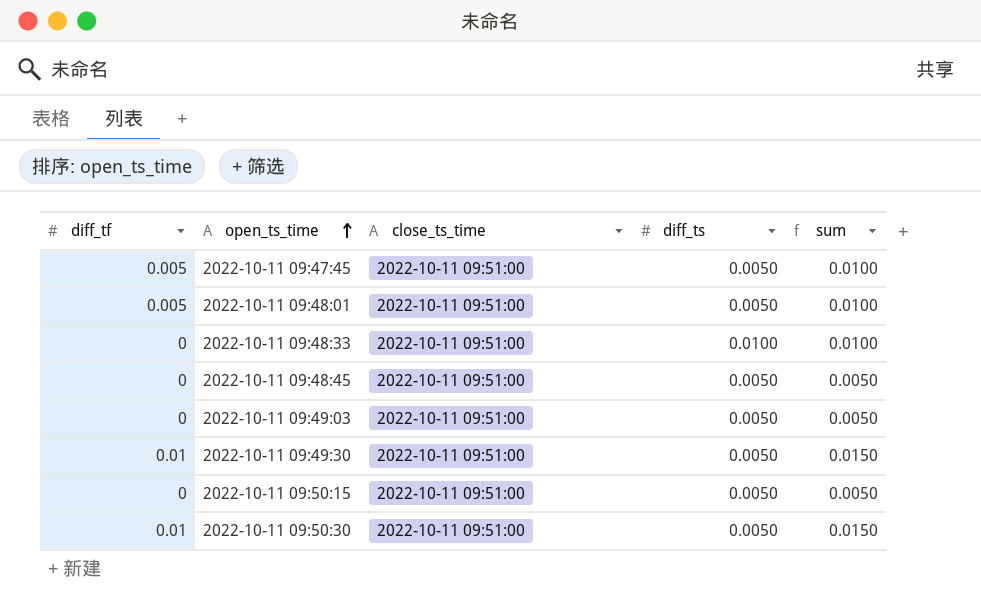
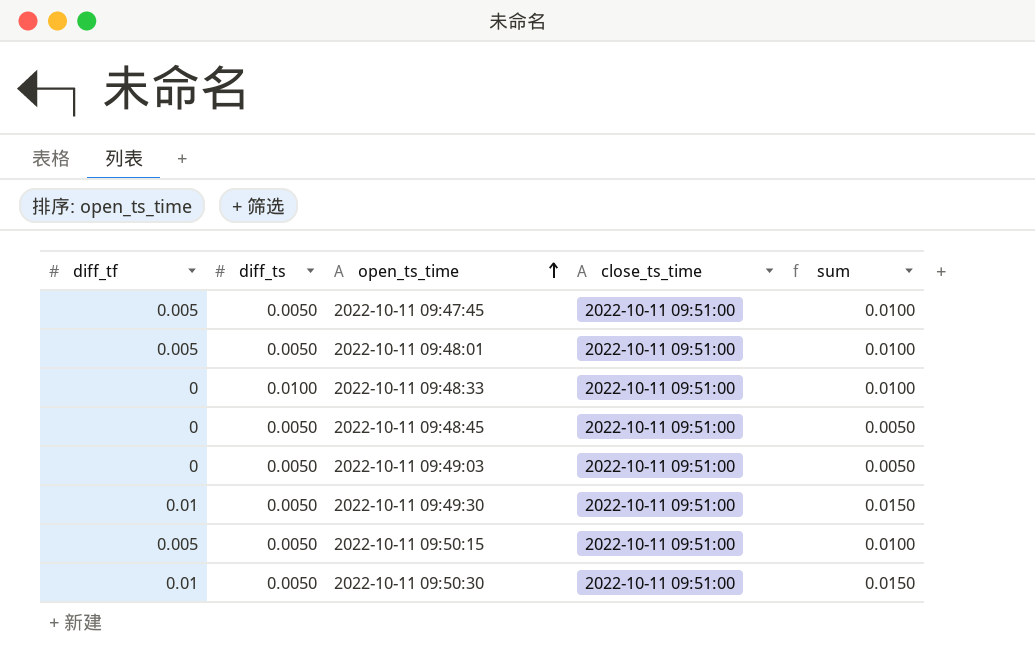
column diff_ts | position: 4 -> 2
2022-10-11 09:50:15 | diff_tf: 0 -> 0.005
2022-10-11 09:50:15 | sum: 0.0050 -> 0.0100

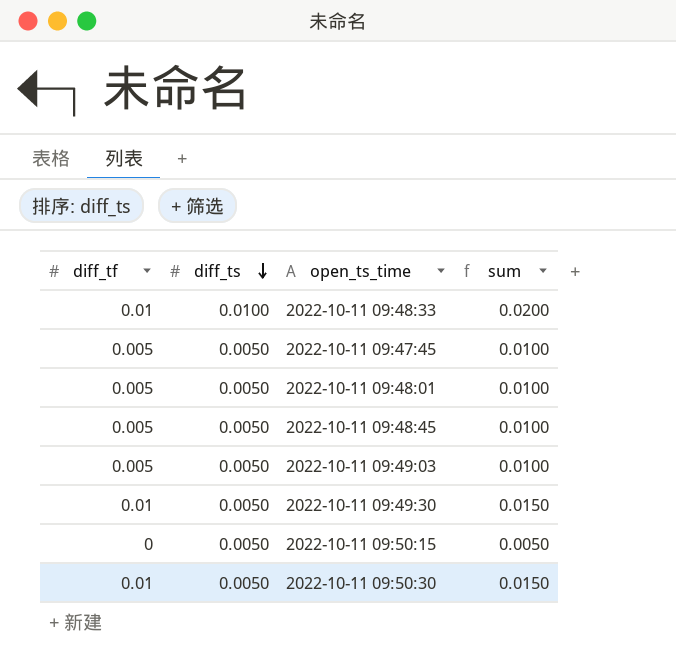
row order: open_ts_time ascending -> diff_ts descending
column close_ts_time | position: 4 -> none
2022-10-11 09:48:33 | diff_tf: 0 -> 0.01
2022-10-11 09:48:33 | sum: 0.0100 -> 0.0200
2022-10-11 09:48:45 | diff_tf: 0 -> 0.005
2022-10-11 09:48:45 | sum: 0.0050 -> 0.0100
2022-10-11 09:49:03 | diff_tf: 0 -> 0.005
2022-10-11 09:49:03 | sum: 0.0050 -> 0.0100
2022-10-11 09:50:15 | diff_tf: 0.005 -> 0
2022-10-11 09:50:15 | sum: 0.0100 -> 0.0050

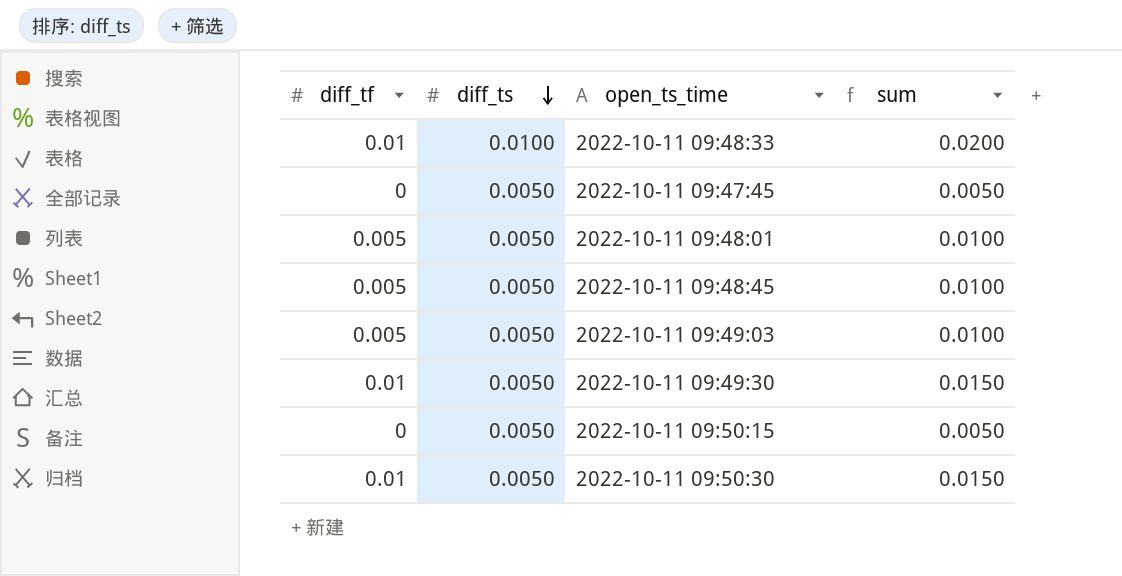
2022-10-11 09:47:45 | diff_tf: 0.005 -> 0
2022-10-11 09:47:45 | sum: 0.0100 -> 0.0050

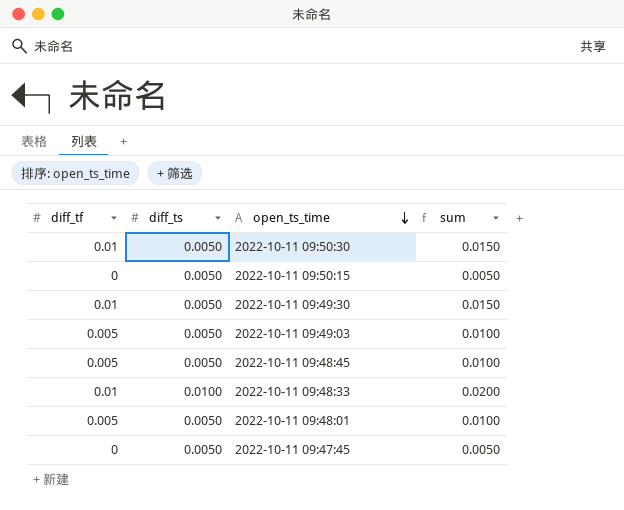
row order: diff_ts descending -> open_ts_time descending

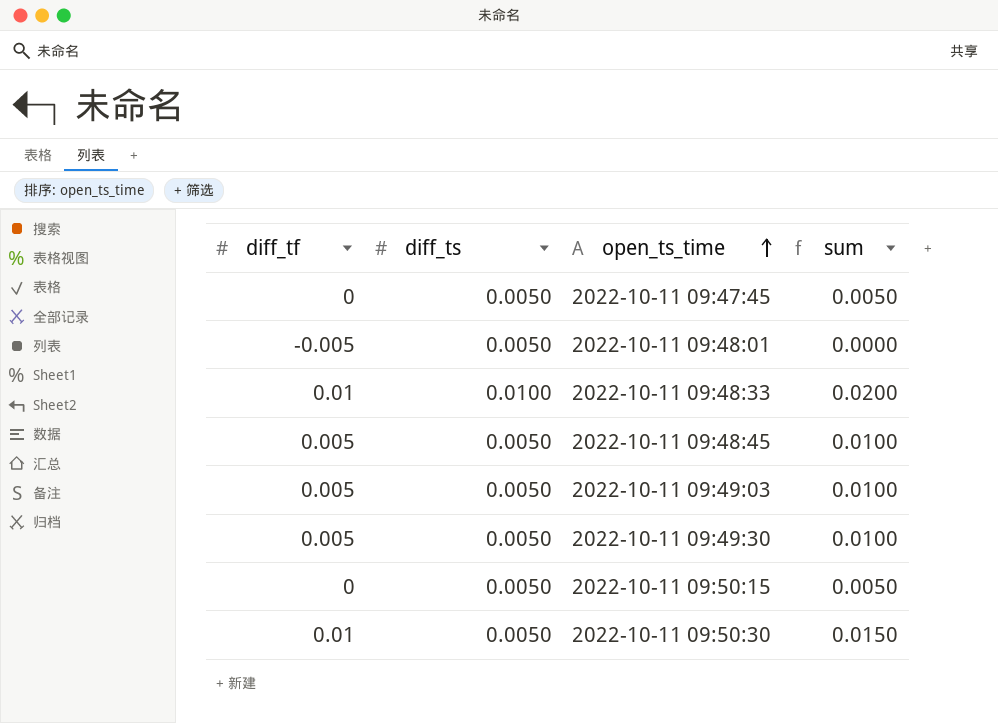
row order: open_ts_time descending -> open_ts_time ascending
2022-10-11 09:48:01 | diff_tf: 0.005 -> -0.005
2022-10-11 09:48:01 | sum: 0.0100 -> 0.0000
2022-10-11 09:49:30 | diff_tf: 0.01 -> 0.005
2022-10-11 09:49:30 | sum: 0.0150 -> 0.0100

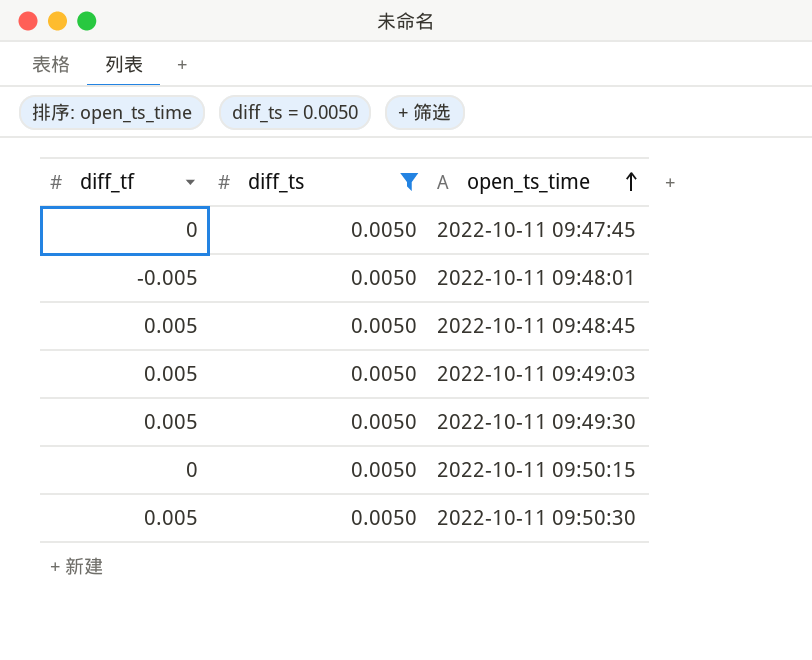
filter: none -> diff_ts = 0.0050
column sum | formula: [diff_tf] + [diff_ts] -> none
2022-10-11 09:50:30 | diff_tf: 0.01 -> 0.005

